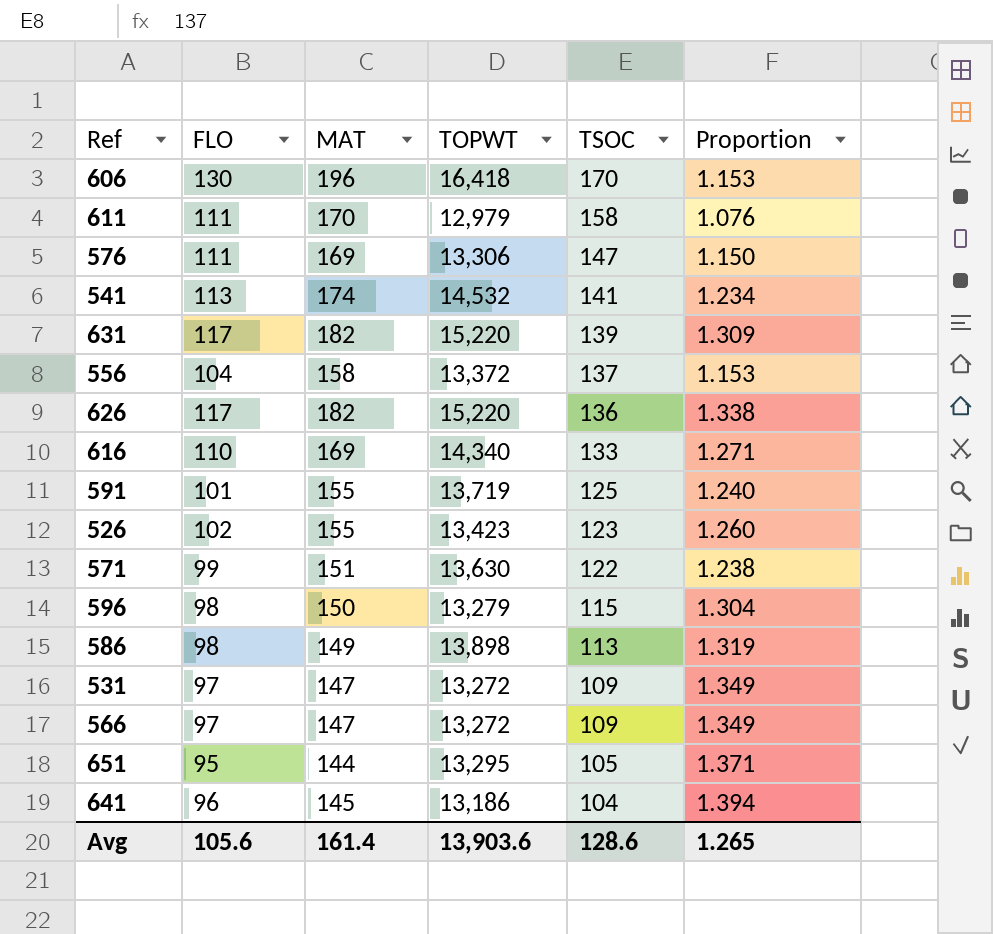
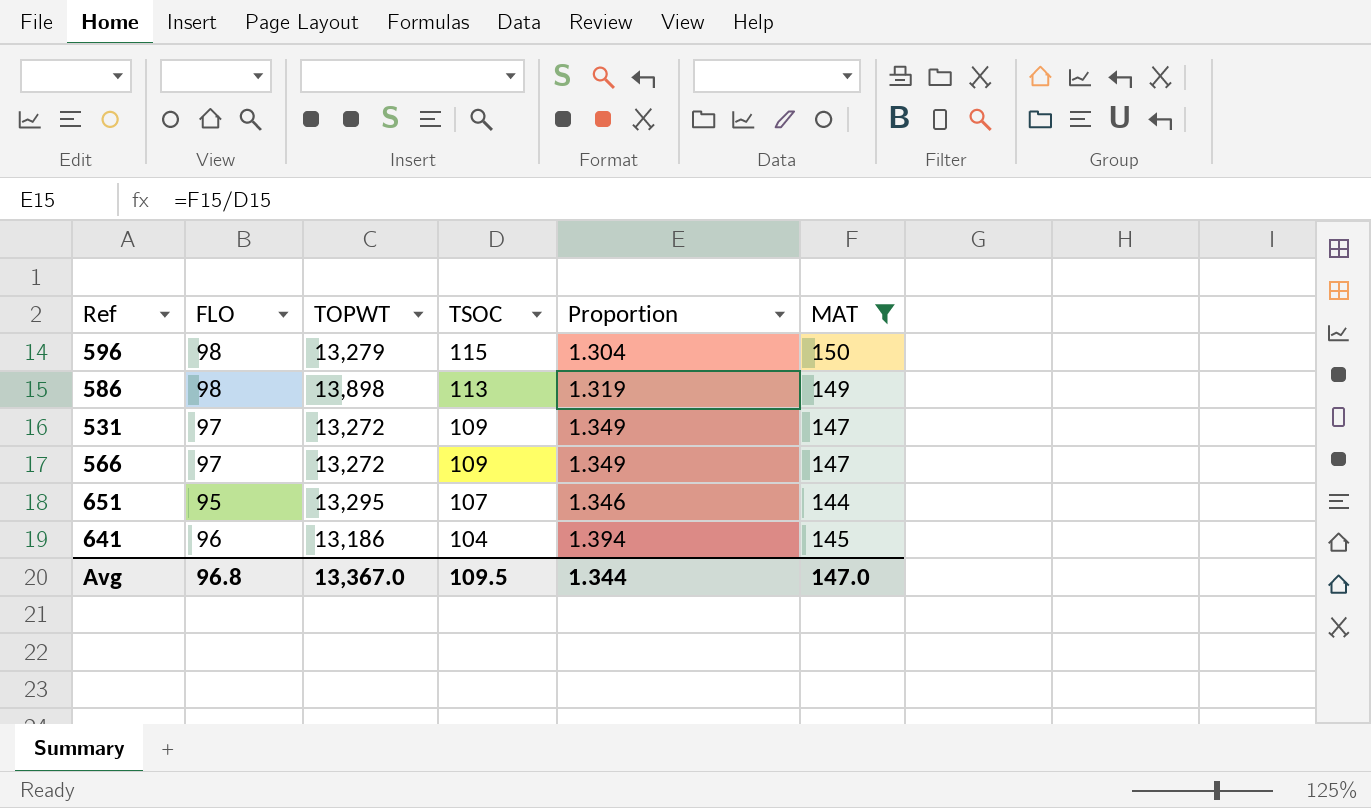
filter: none -> MAT <= 150
column MAT | position: 3 -> 6
651 | TSOC: 105 -> 107
651 | Proportion: 1.371 -> 1.346
Avg | FLO: 105.6 -> 96.8
Avg | TOPWT: 13,903.6 -> 13,367.0
Avg | TSOC: 128.6 -> 109.5
Avg | Proportion: 1.265 -> 1.344
Avg | MAT: 161.4 -> 147.0

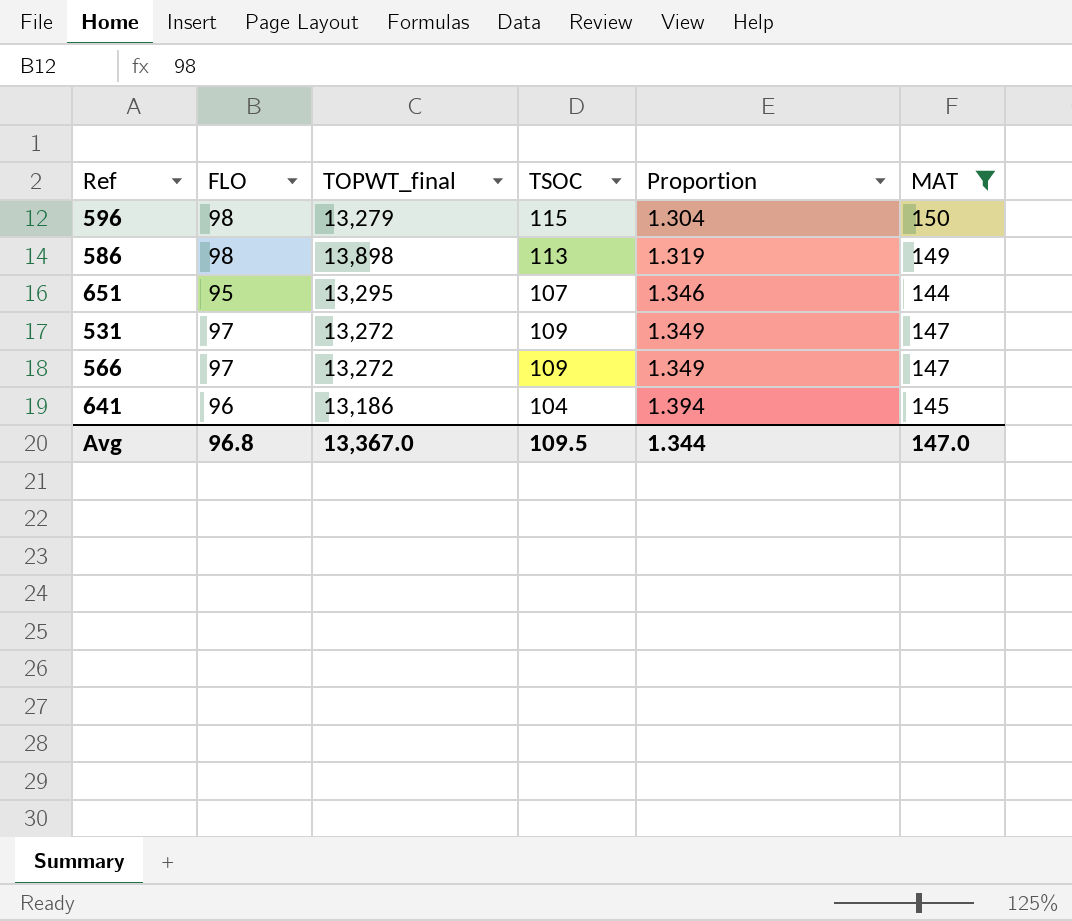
row order: TSOC descending -> Proportion ascending
column name: TOPWT -> TOPWT_final

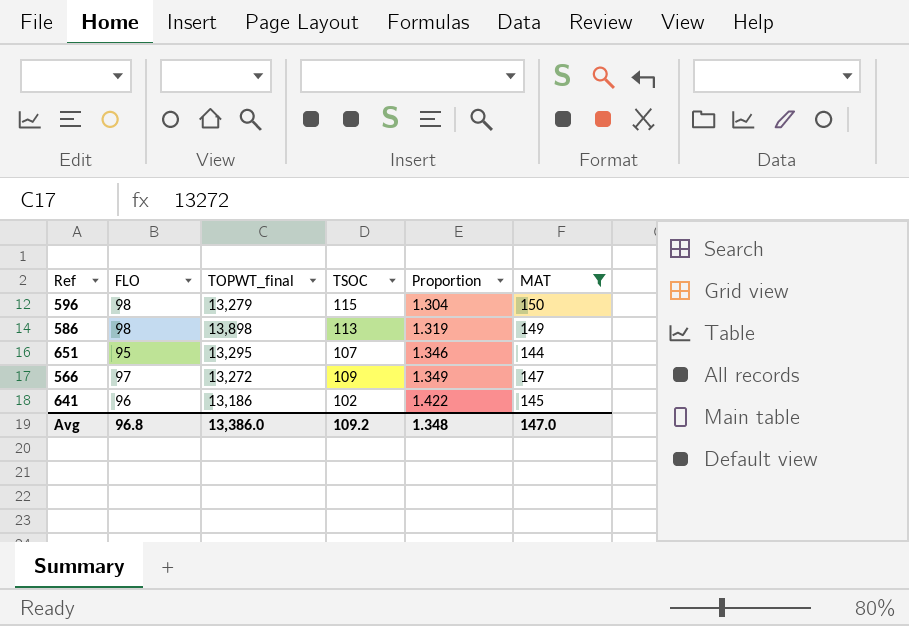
row 531: 97 | 13,272 | 109 | 1.349 | 147 -> none
641 | TSOC: 104 -> 102
641 | Proportion: 1.394 -> 1.422
Avg | TOPWT_final: 13,367.0 -> 13,386.0
Avg | TSOC: 109.5 -> 109.2
Avg | Proportion: 1.344 -> 1.348

